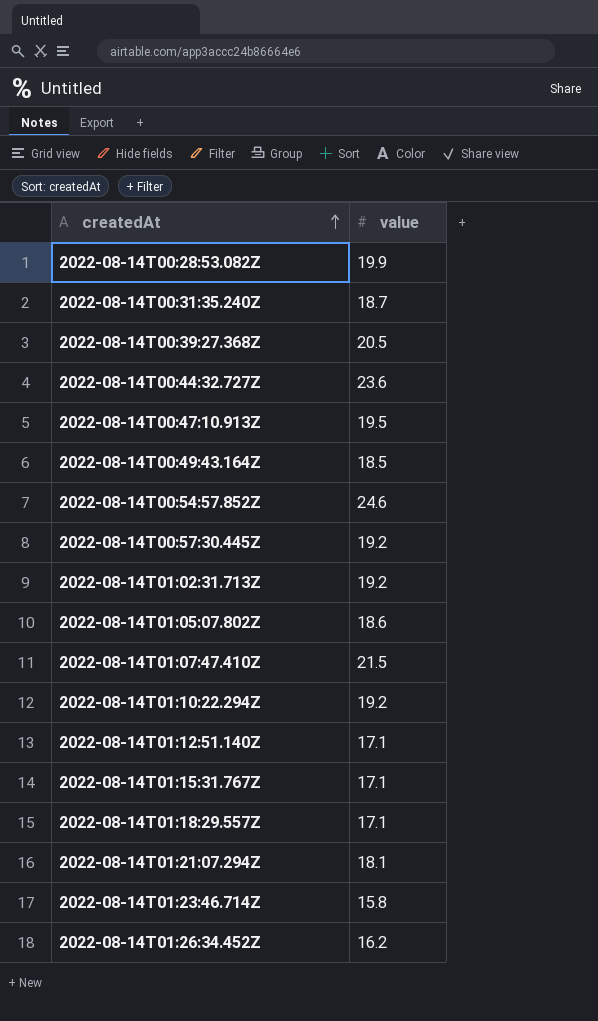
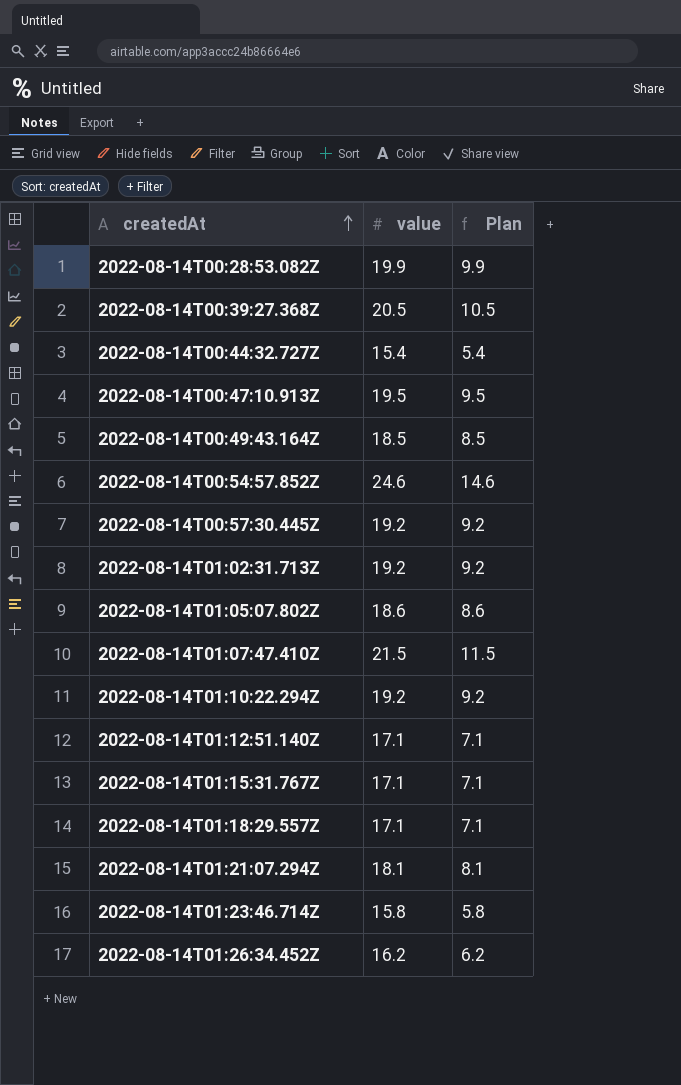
column Plan | formula: none -> [value] - 10
row 2022-08-14T00:31:35.240Z: 18.7 -> none
2022-08-14T00:44:32.727Z | value: 23.6 -> 15.4

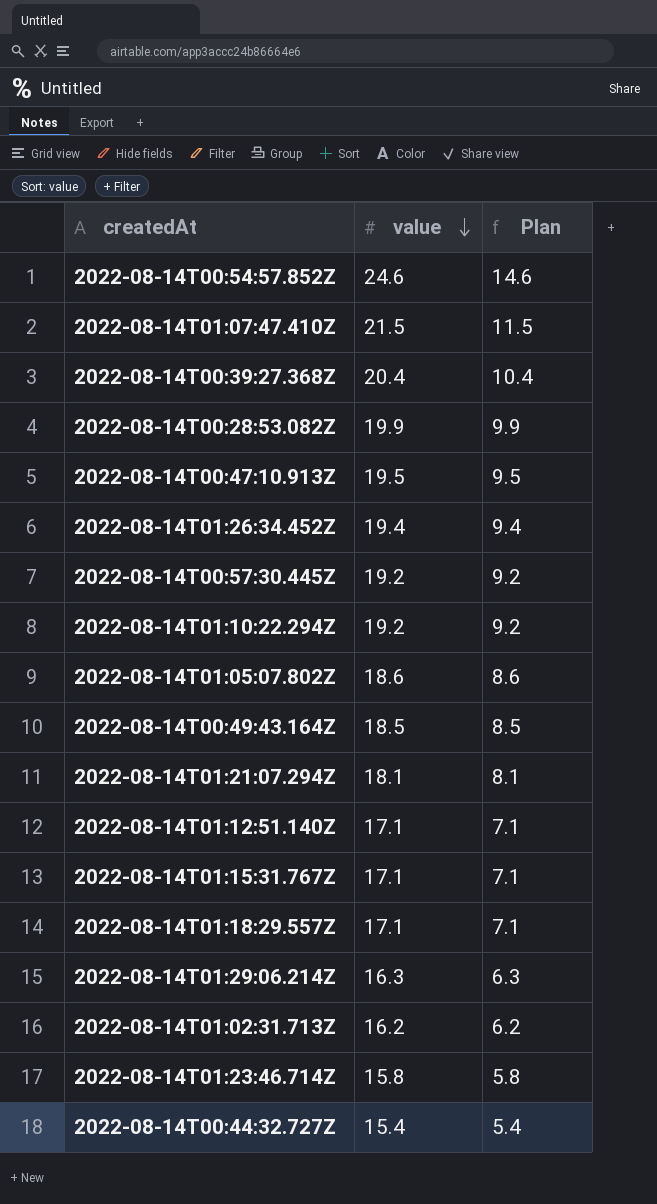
row order: createdAt ascending -> value descending
2022-08-14T00:39:27.368Z | value: 20.5 -> 20.4
2022-08-14T00:39:27.368Z | Plan: 10.5 -> 10.4
2022-08-14T01:26:34.452Z | value: 16.2 -> 19.4
2022-08-14T01:26:34.452Z | Plan: 6.2 -> 9.4
row 2022-08-14T01:29:06.214Z: none -> 16.3 | 6.3
2022-08-14T01:02:31.713Z | value: 19.2 -> 16.2
2022-08-14T01:02:31.713Z | Plan: 9.2 -> 6.2

